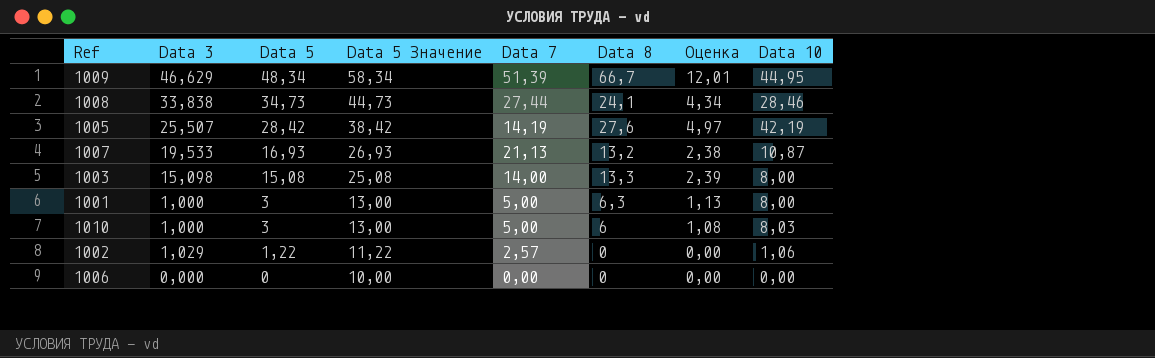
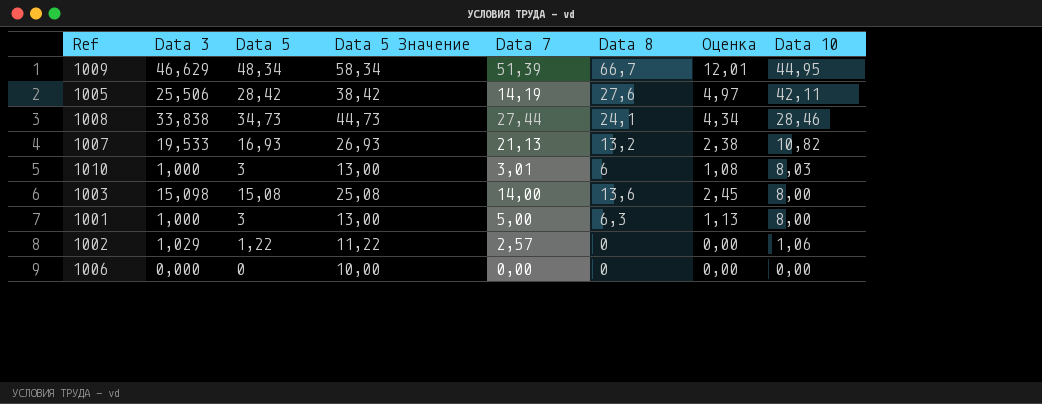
row order: Data 5 descending -> Data 10 descending
1005 | Data 3: 25,507 -> 25,506
1005 | Data 10: 42,19 -> 42,11
1007 | Data 10: 10,87 -> 10,82
1010 | Data 7: 5,00 -> 3,01
1003 | Data 8: 13,3 -> 13,6
1003 | Оценка: 2,39 -> 2,45

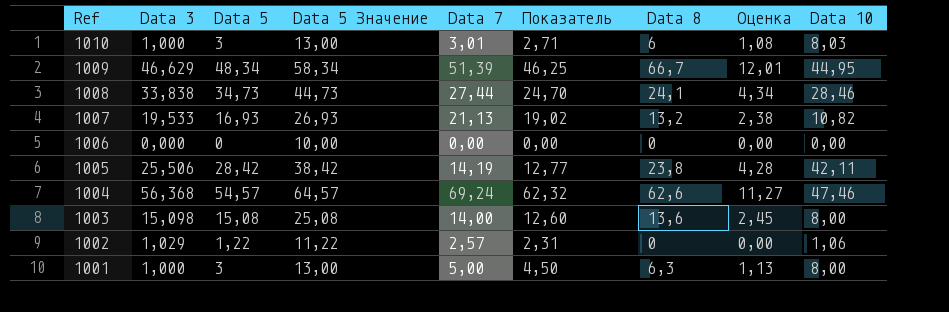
row order: Data 10 descending -> Ref descending
column Показатель | formula: none -> [Data 7] * 0,9
1005 | Data 8: 27,6 -> 23,8
1005 | Оценка: 4,97 -> 4,28
row 1004: none -> 56,368 | 54,57 | 64,57 | 69,24 | 62,32 | 62,6 | 11,27 | 47,46

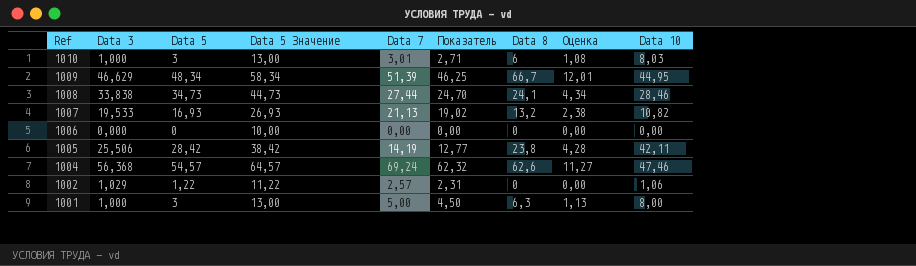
row 1003: 15,098 | 15,08 | 25,08 | 14,00 | 12,60 | 13,6 | 2,45 | 8,00 -> none

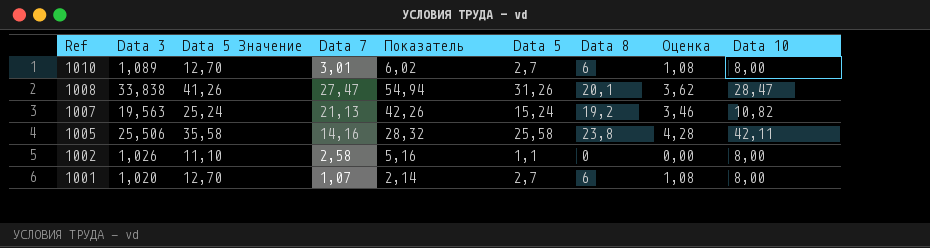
column Показатель | formula: [Data 7] * 0,9 -> [Data 7] * 2
column Data 5 | position: 3 -> 6
row 1009: 46,629 | 48,34 | 58,34 | 51,39 | 46,25 | 66,7 | 12,01 | 44,95 -> none
row 1006: 0,000 | 0 | 10,00 | 0,00 | 0,00 | 0 | 0,00 | 0,00 -> none
row 1004: 56,368 | 54,57 | 64,57 | 69,24 | 62,32 | 62,6 | 11,27 | 47,46 -> none
1010 | Data 3: 1,000 -> 1,089
1010 | Data 5 Значение: 13,00 -> 12,70
1010 | Data 5: 3 -> 2,7
1010 | Data 10: 8,03 -> 8,00
1008 | Data 5 Значение: 44,73 -> 41,26
1008 | Data 7: 27,44 -> 27,47
1008 | Data 5: 34,73 -> 31,26
1008 | Data 8: 24,1 -> 20,1
1008 | Оценка: 4,34 -> 3,62
1008 | Data 10: 28,46 -> 28,47
1007 | Data 3: 19,533 -> 19,563
1007 | Data 5 Значение: 26,93 -> 25,24
1007 | Data 5: 16,93 -> 15,24
1007 | Data 8: 13,2 -> 19,2
1007 | Оценка: 2,38 -> 3,46
1005 | Data 5 Значение: 38,42 -> 35,58
1005 | Data 7: 14,19 -> 14,16
1005 | Data 5: 28,42 -> 25,58
1002 | Data 3: 1,029 -> 1,026
1002 | Data 5 Значение: 11,22 -> 11,10
1002 | Data 7: 2,57 -> 2,58
1002 | Data 5: 1,22 -> 1,1
1002 | Data 10: 1,06 -> 8,00
1001 | Data 3: 1,000 -> 1,020
1001 | Data 5 Значение: 13,00 -> 12,70
1001 | Data 7: 5,00 -> 1,07
1001 | Data 5: 3 -> 2,7
1001 | Data 8: 6,3 -> 6
1001 | Оценка: 1,13 -> 1,08

